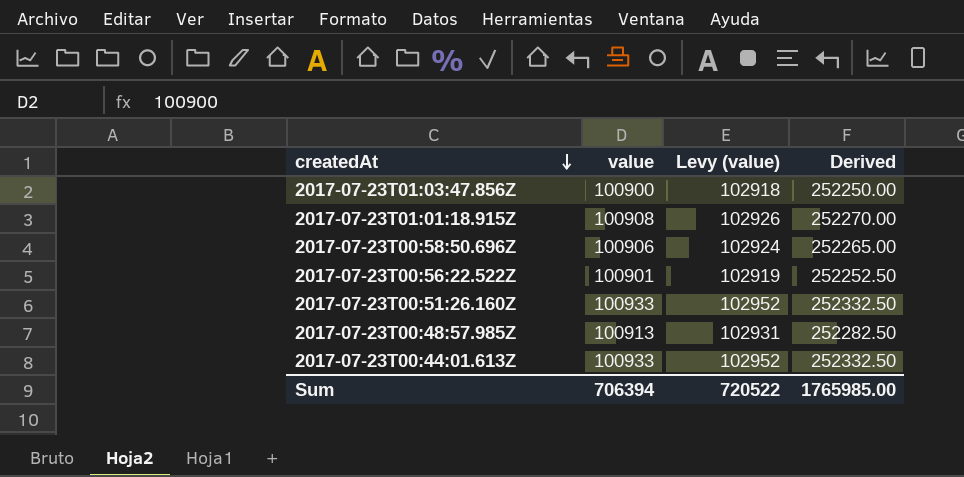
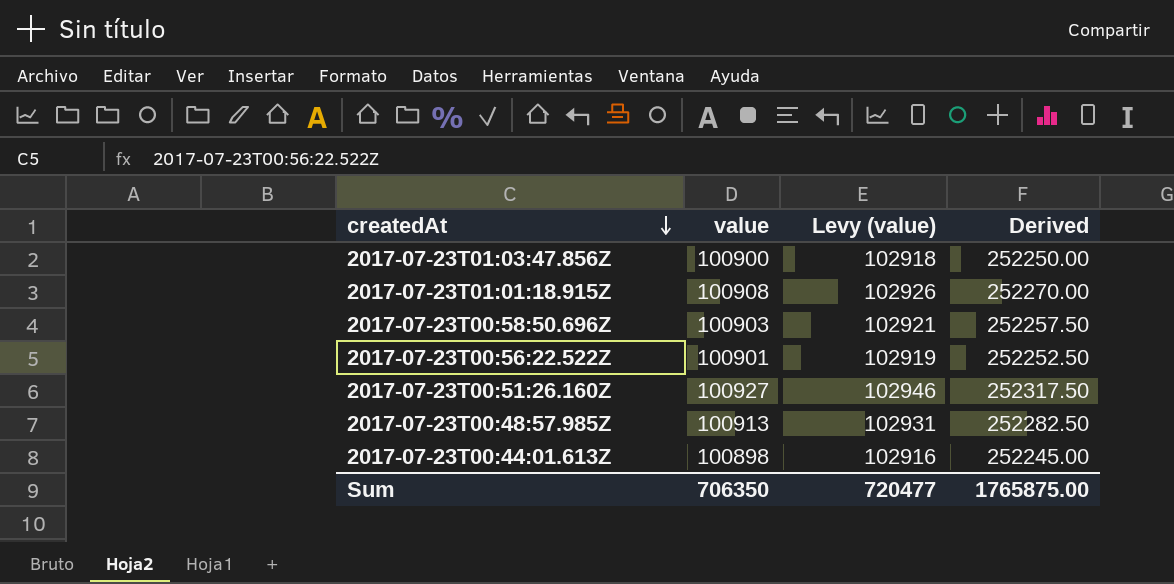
2017-07-23T00:58:50.696Z | value: 100906 -> 100903
2017-07-23T00:58:50.696Z | Levy (value): 102924 -> 102921
2017-07-23T00:58:50.696Z | Derived: 252265.00 -> 252257.50
2017-07-23T00:51:26.160Z | value: 100933 -> 100927
2017-07-23T00:51:26.160Z | Levy (value): 102952 -> 102946
2017-07-23T00:51:26.160Z | Derived: 252332.50 -> 252317.50
2017-07-23T00:44:01.613Z | value: 100933 -> 100898
2017-07-23T00:44:01.613Z | Levy (value): 102952 -> 102916
2017-07-23T00:44:01.613Z | Derived: 252332.50 -> 252245.00
Sum | value: 706394 -> 706350
Sum | Levy (value): 720522 -> 720477
Sum | Derived: 1765985.00 -> 1765875.00

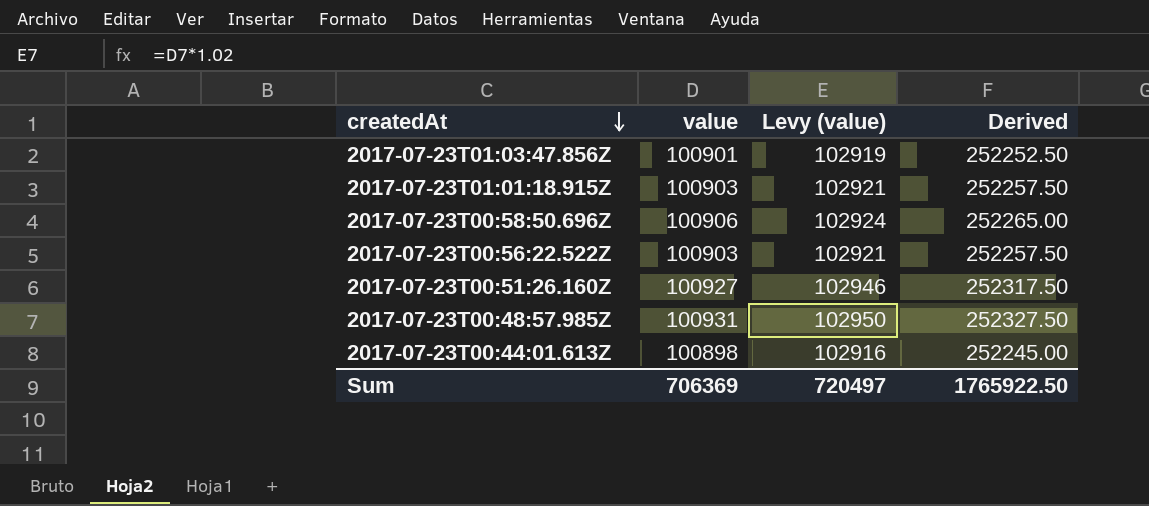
2017-07-23T01:03:47.856Z | value: 100900 -> 100901
2017-07-23T01:03:47.856Z | Levy (value): 102918 -> 102919
2017-07-23T01:03:47.856Z | Derived: 252250.00 -> 252252.50
2017-07-23T01:01:18.915Z | value: 100908 -> 100903
2017-07-23T01:01:18.915Z | Levy (value): 102926 -> 102921
2017-07-23T01:01:18.915Z | Derived: 252270.00 -> 252257.50
2017-07-23T00:58:50.696Z | value: 100903 -> 100906
2017-07-23T00:58:50.696Z | Levy (value): 102921 -> 102924
2017-07-23T00:58:50.696Z | Derived: 252257.50 -> 252265.00
2017-07-23T00:56:22.522Z | value: 100901 -> 100903
2017-07-23T00:56:22.522Z | Levy (value): 102919 -> 102921
2017-07-23T00:56:22.522Z | Derived: 252252.50 -> 252257.50
2017-07-23T00:48:57.985Z | value: 100913 -> 100931
2017-07-23T00:48:57.985Z | Levy (value): 102931 -> 102950
2017-07-23T00:48:57.985Z | Derived: 252282.50 -> 252327.50
Sum | value: 706350 -> 706369
Sum | Levy (value): 720477 -> 720497
Sum | Derived: 1765875.00 -> 1765922.50

